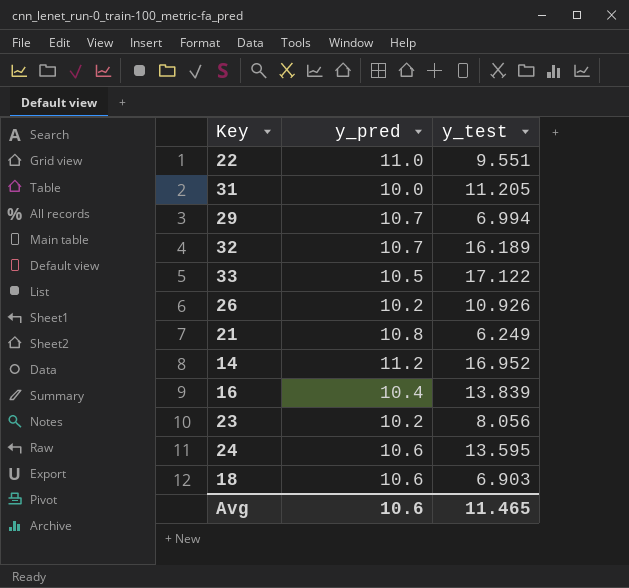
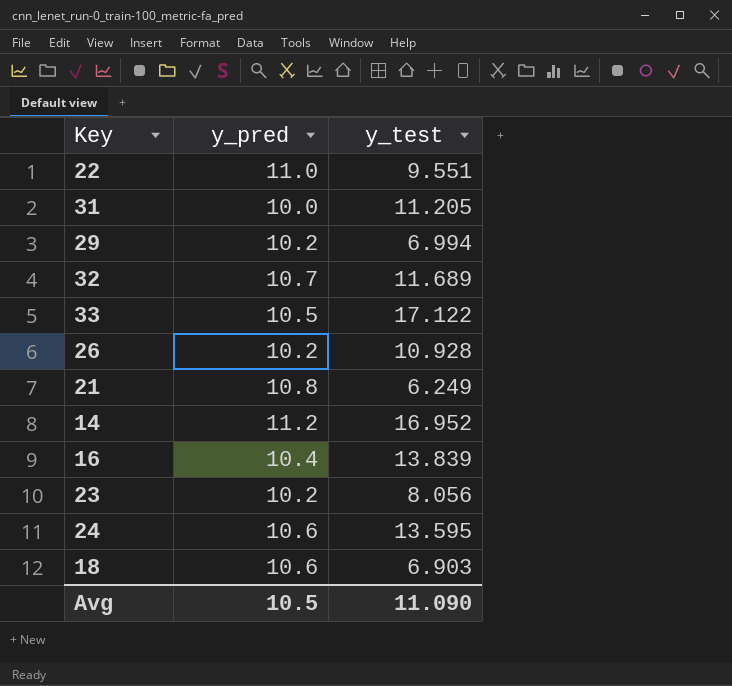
29 | y_pred: 10.7 -> 10.2
32 | y_test: 16.189 -> 11.689
26 | y_test: 10.926 -> 10.928
Avg | y_pred: 10.6 -> 10.5
Avg | y_test: 11.465 -> 11.090

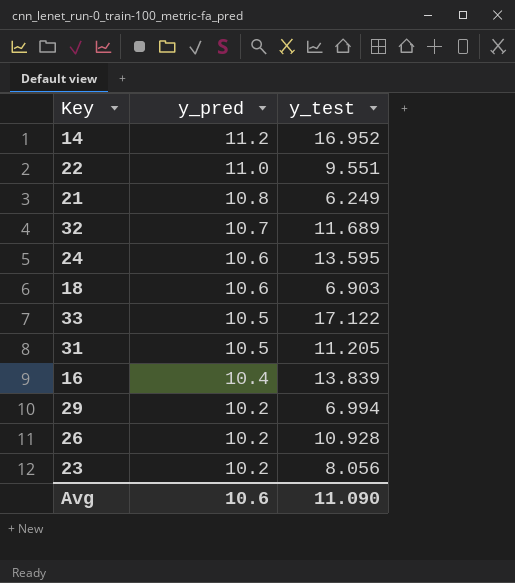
row order: none -> y_pred descending
31 | y_pred: 10.0 -> 10.5
Avg | y_pred: 10.5 -> 10.6

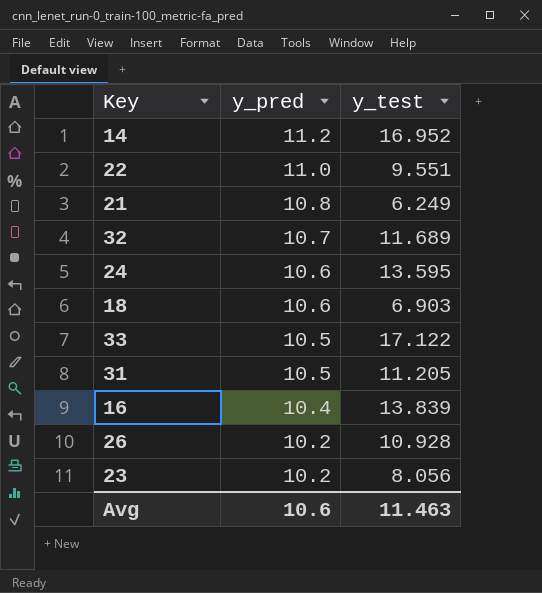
row 29: 10.2 | 6.994 -> none
Avg | y_test: 11.090 -> 11.463

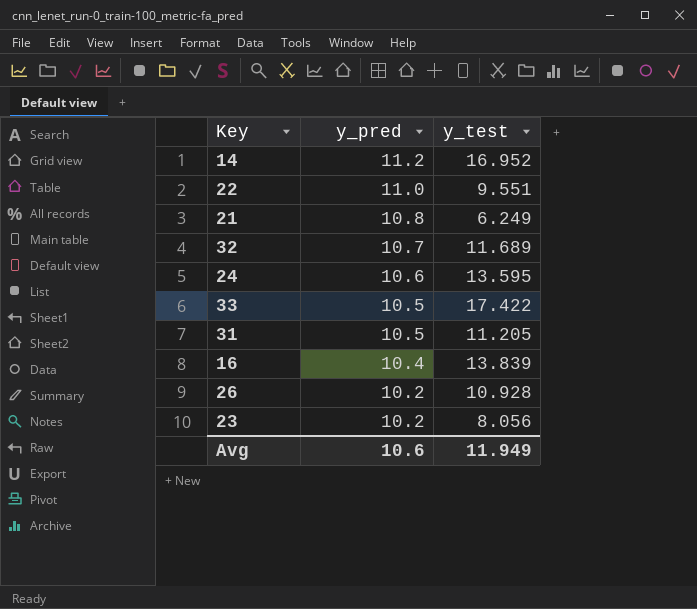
row 18: 10.6 | 6.903 -> none
33 | y_test: 17.122 -> 17.422
Avg | y_test: 11.463 -> 11.949

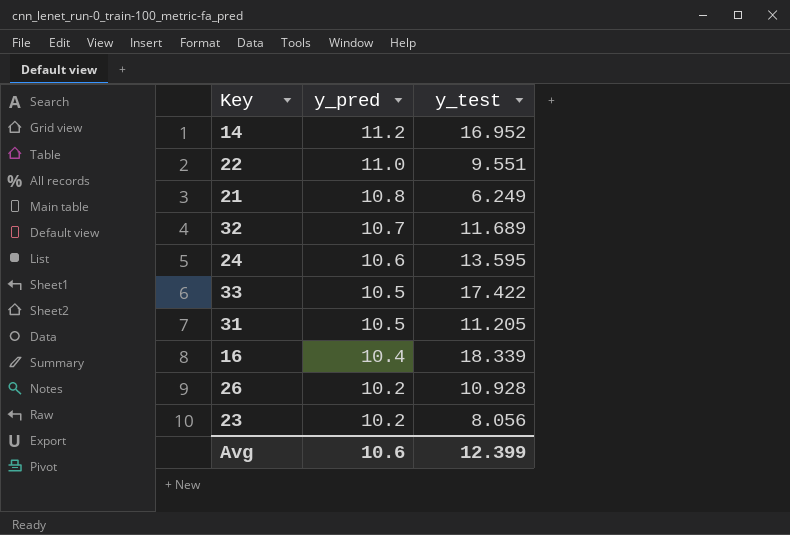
16 | y_test: 13.839 -> 18.339
Avg | y_test: 11.949 -> 12.399

